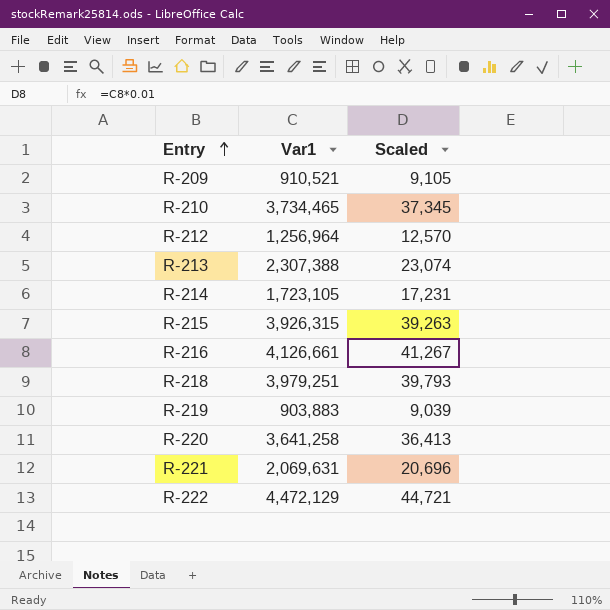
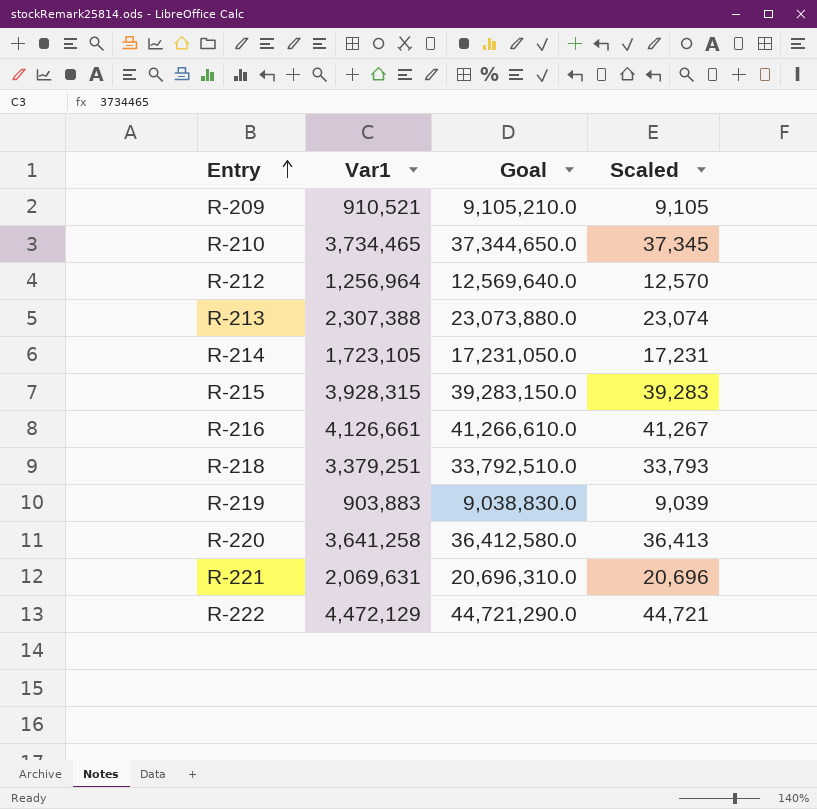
column Goal | formula: none -> [Var1] * 10
R-215 | Var1: 3,926,315 -> 3,928,315
R-215 | Scaled: 39,263 -> 39,283
R-218 | Var1: 3,979,251 -> 3,379,251
R-218 | Scaled: 39,793 -> 33,793

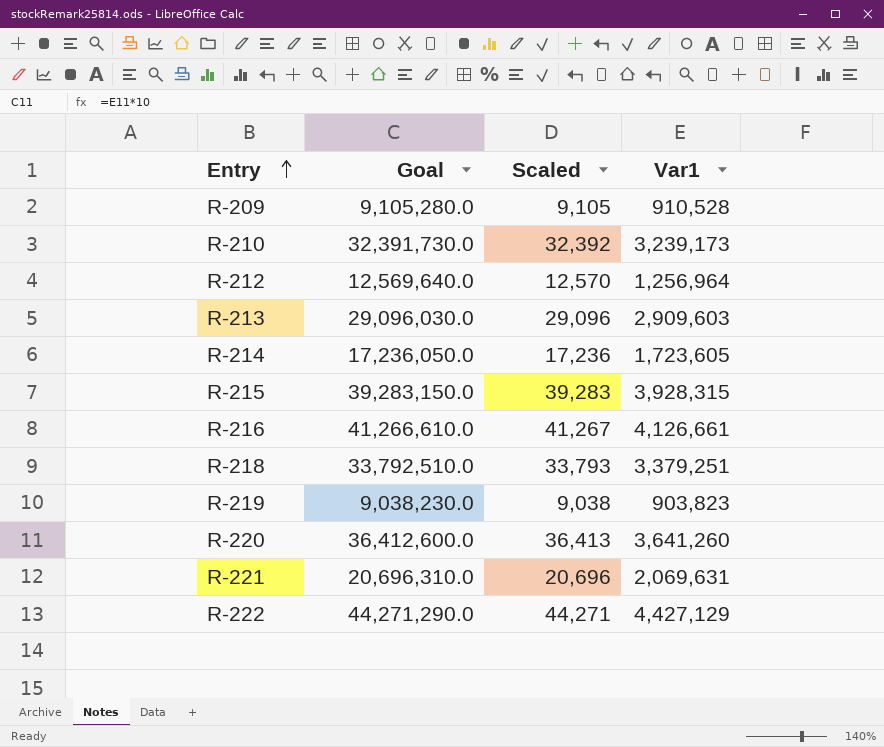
column Var1 | position: 2 -> 4
R-209 | Goal: 9,105,210.0 -> 9,105,280.0
R-209 | Var1: 910,521 -> 910,528
R-210 | Goal: 37,344,650.0 -> 32,391,730.0
R-210 | Scaled: 37,345 -> 32,392
R-210 | Var1: 3,734,465 -> 3,239,173
R-213 | Goal: 23,073,880.0 -> 29,096,030.0
R-213 | Scaled: 23,074 -> 29,096
R-213 | Var1: 2,307,388 -> 2,909,603
R-214 | Goal: 17,231,050.0 -> 17,236,050.0
R-214 | Scaled: 17,231 -> 17,236
R-214 | Var1: 1,723,105 -> 1,723,605
R-219 | Goal: 9,038,830.0 -> 9,038,230.0
R-219 | Scaled: 9,039 -> 9,038
R-219 | Var1: 903,883 -> 903,823
R-220 | Goal: 36,412,580.0 -> 36,412,600.0
R-220 | Var1: 3,641,258 -> 3,641,260
R-222 | Goal: 44,721,290.0 -> 44,271,290.0
R-222 | Scaled: 44,721 -> 44,271
R-222 | Var1: 4,472,129 -> 4,427,129

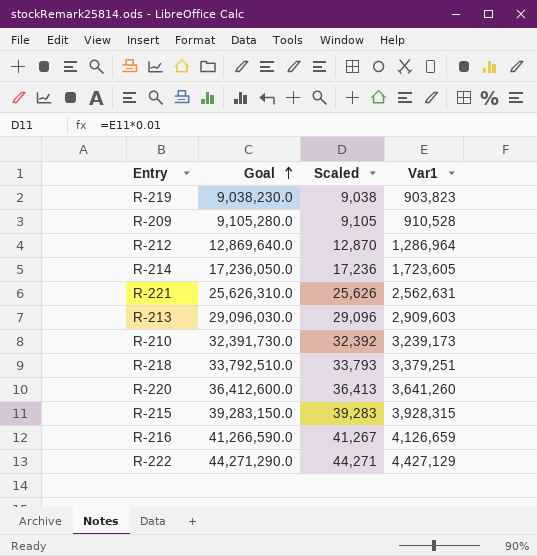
row order: Entry ascending -> Goal ascending
R-212 | Goal: 12,569,640.0 -> 12,869,640.0
R-212 | Scaled: 12,570 -> 12,870
R-212 | Var1: 1,256,964 -> 1,286,964
R-221 | Goal: 20,696,310.0 -> 25,626,310.0
R-221 | Scaled: 20,696 -> 25,626
R-221 | Var1: 2,069,631 -> 2,562,631
R-216 | Goal: 41,266,610.0 -> 41,266,590.0
R-216 | Var1: 4,126,661 -> 4,126,659

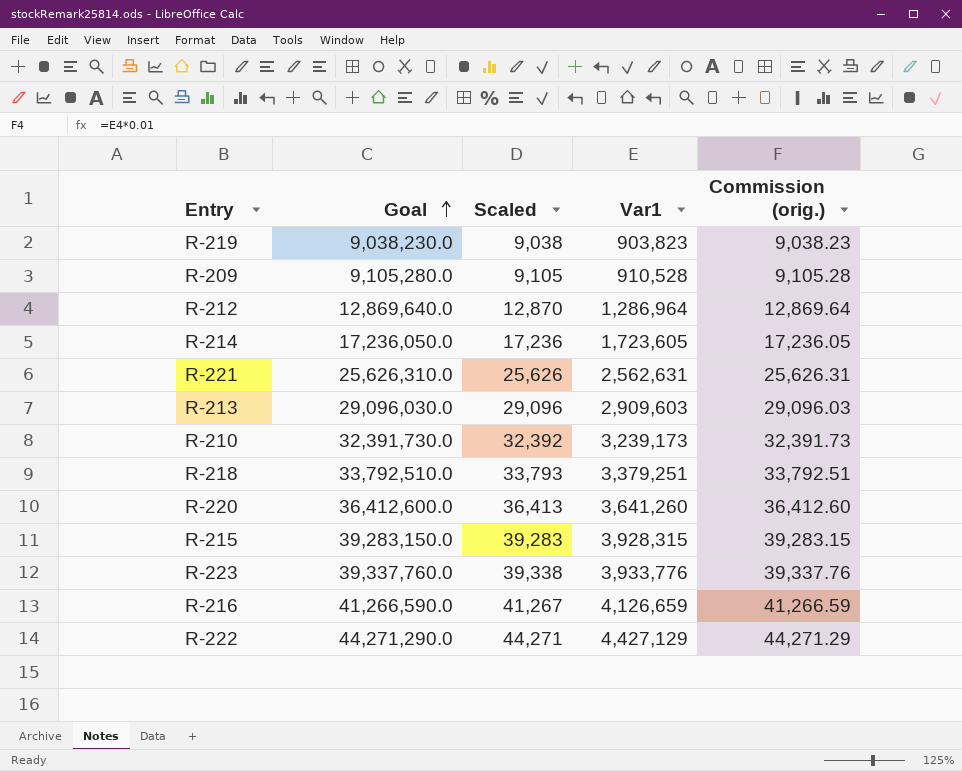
column Commission (orig.) | formula: none -> [Var1] * 0.01
row R-223: none -> 39,337,760.0 | 39,338 | 3,933,776 | 39,337.76

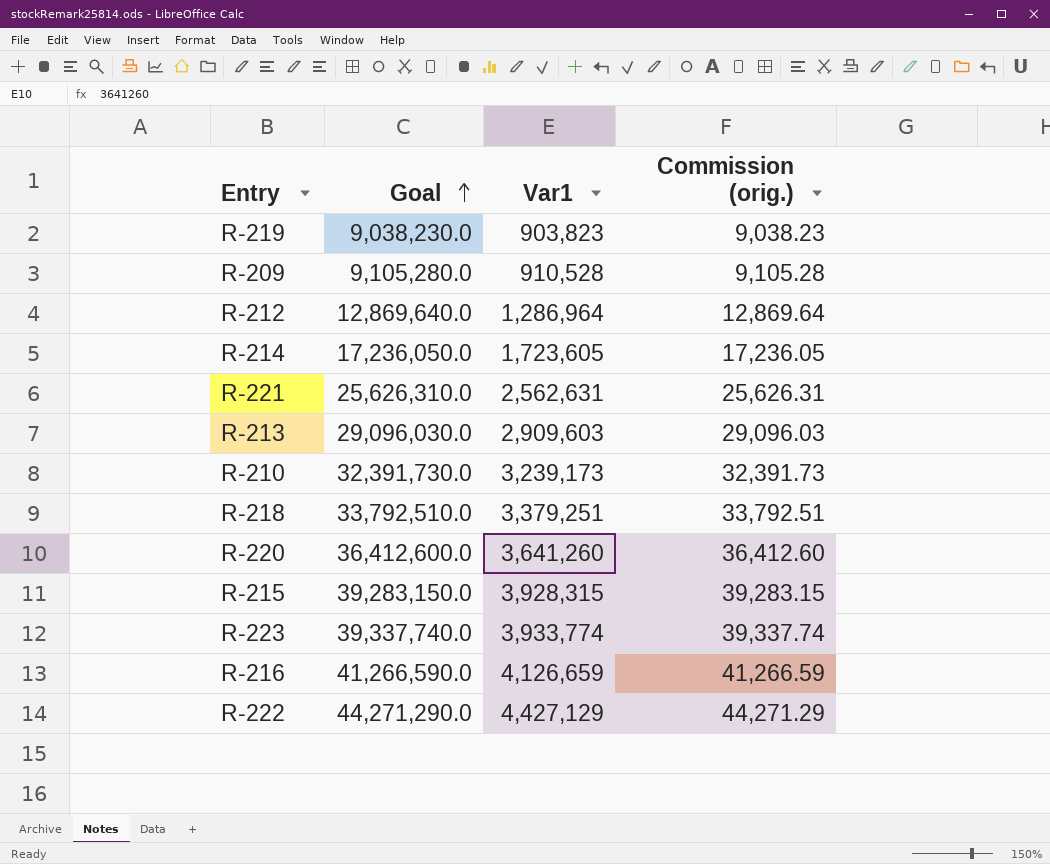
column Scaled | formula: [Var1] * 0.01 -> none
R-223 | Goal: 39,337,760.0 -> 39,337,740.0
R-223 | Var1: 3,933,776 -> 3,933,774
R-223 | Commission (orig.): 39,337.76 -> 39,337.74

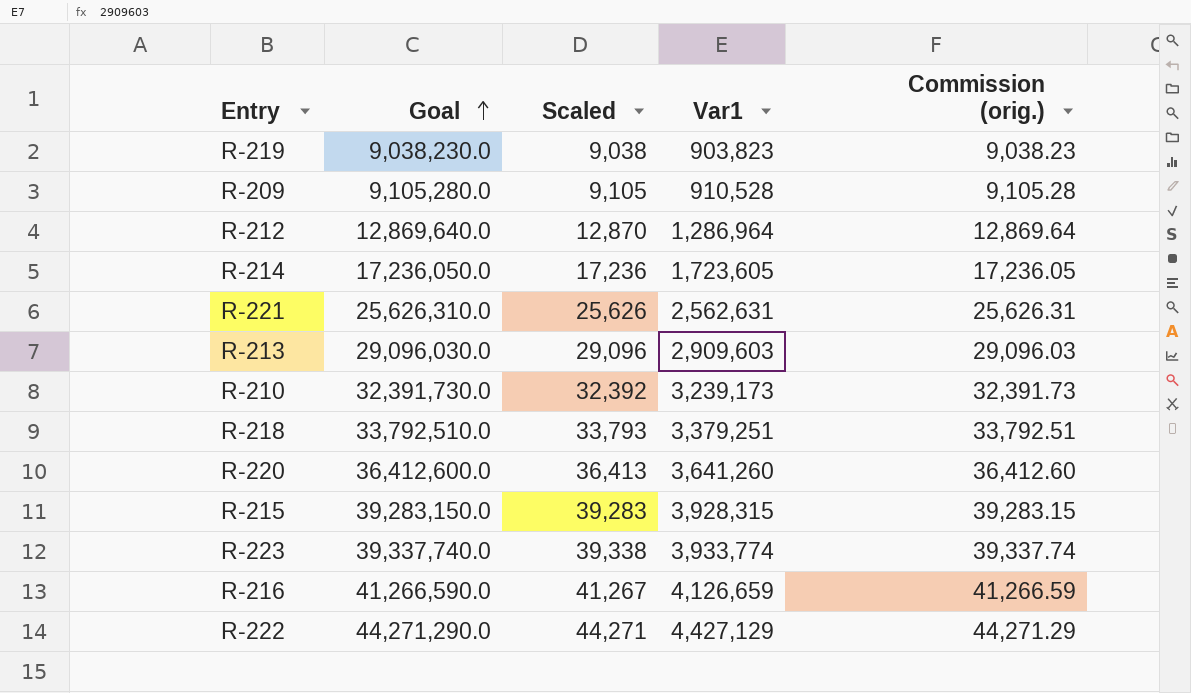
column Scaled | formula: none -> [Var1] * 0.01

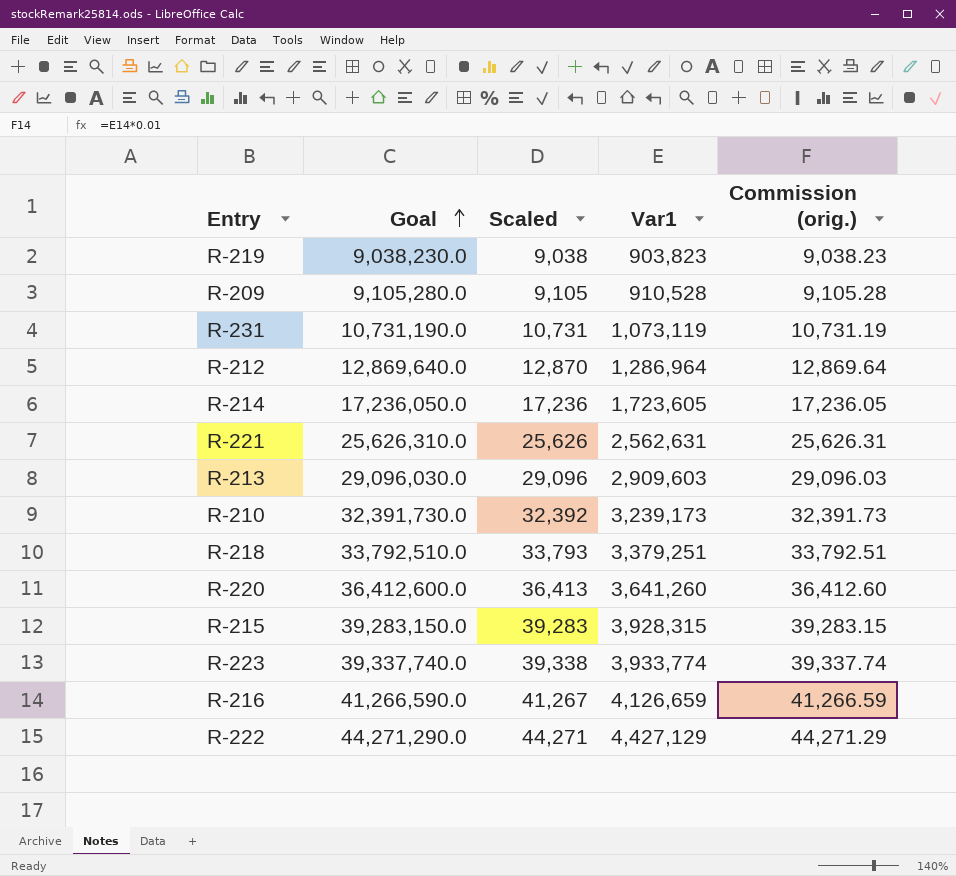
row R-231: none -> 10,731,190.0 | 10,731 | 1,073,119 | 10,731.19

